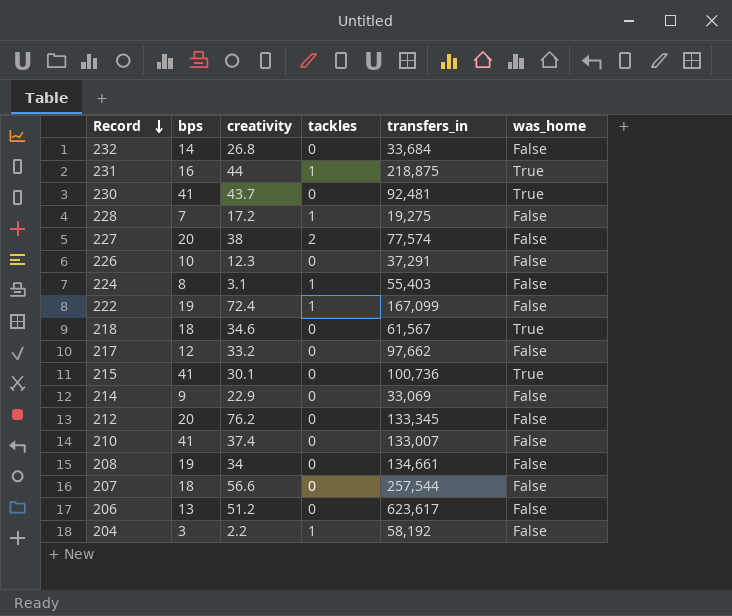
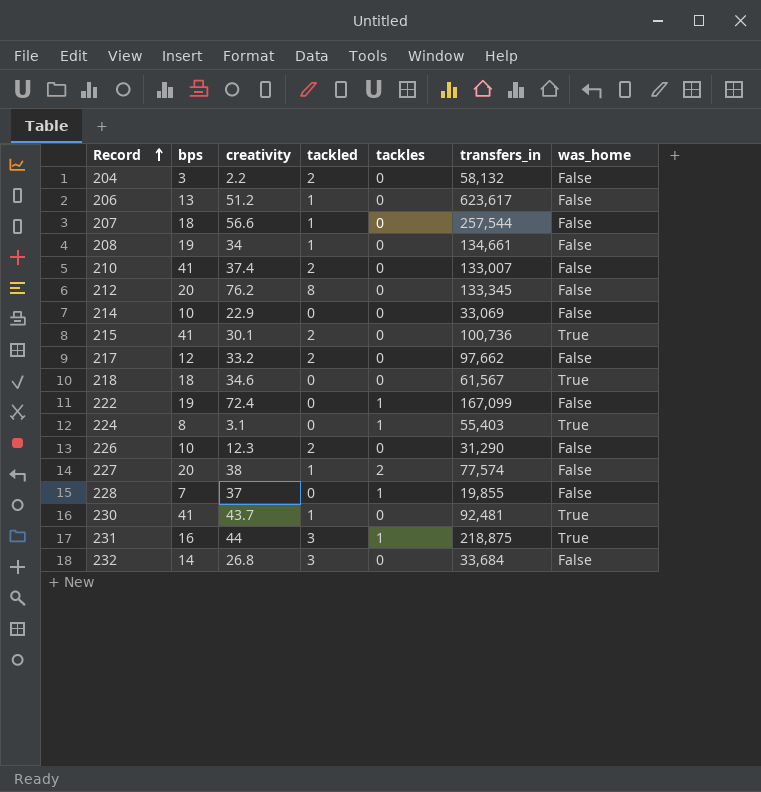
row order: Record descending -> Record ascending
column tackled | position: none -> 4
204 | tackles: 1 -> 0
204 | transfers_in: 58,192 -> 58,132
214 | bps: 9 -> 10
224 | was_home: False -> True
226 | transfers_in: 37,291 -> 31,290
228 | creativity: 17.2 -> 37
228 | transfers_in: 19,275 -> 19,855

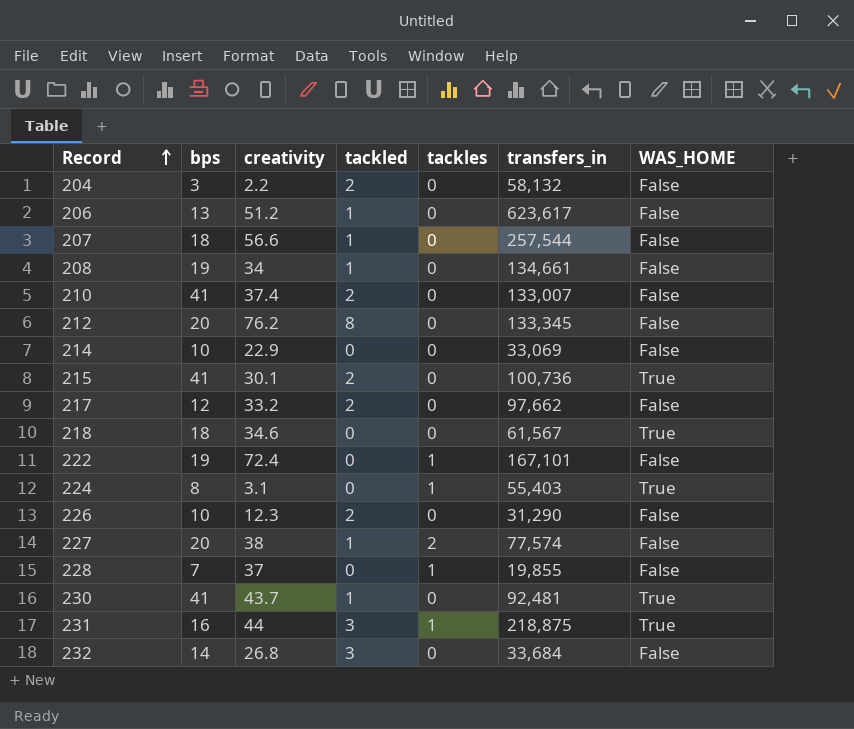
column name: was_home -> WAS_HOME
222 | transfers_in: 167,099 -> 167,101

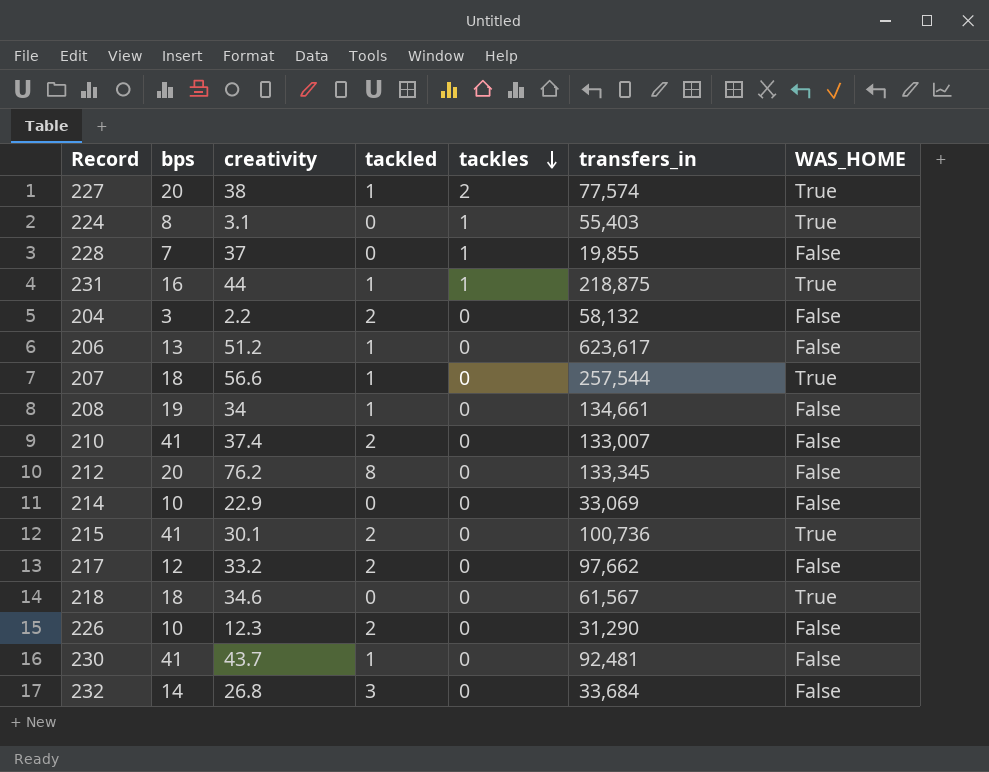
row order: Record ascending -> tackles descending
row 222: 19 | 72.4 | 0 | 1 | 167,101 | False -> none
227 | WAS_HOME: False -> True
231 | tackled: 3 -> 1
207 | WAS_HOME: False -> True
230 | WAS_HOME: True -> False

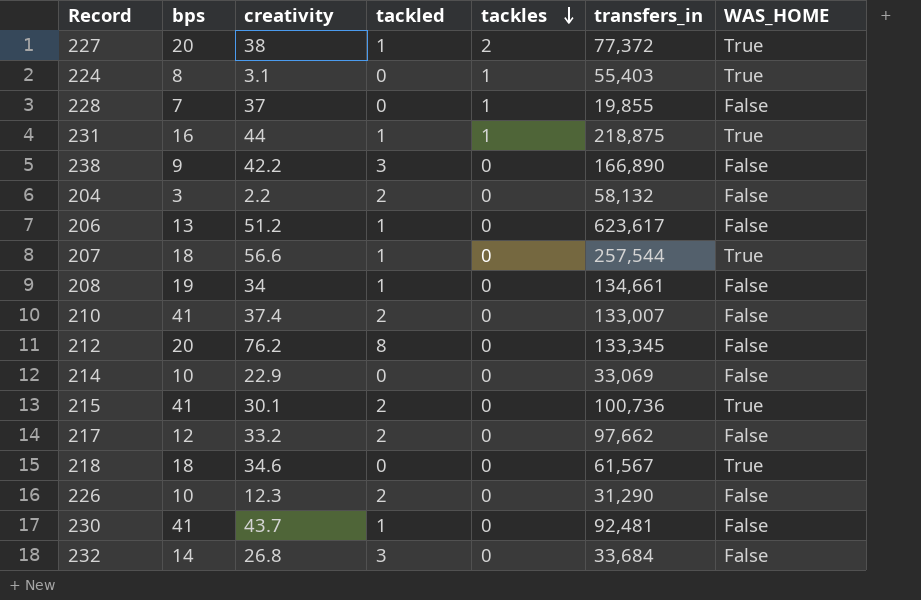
227 | transfers_in: 77,574 -> 77,372
row 238: none -> 9 | 42.2 | 3 | 0 | 166,890 | False

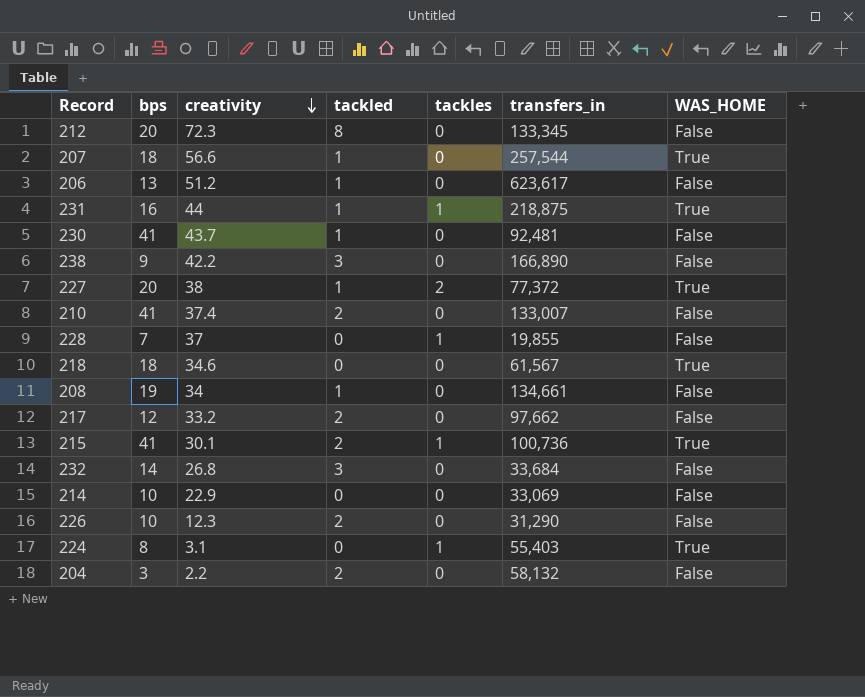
row order: tackles descending -> creativity descending
212 | creativity: 76.2 -> 72.3
215 | tackles: 0 -> 1

